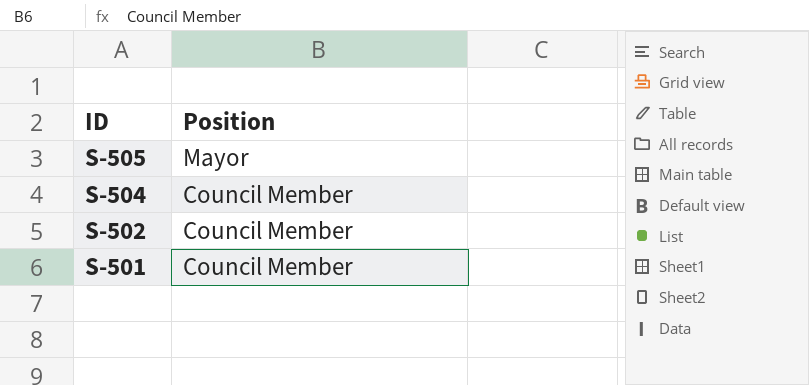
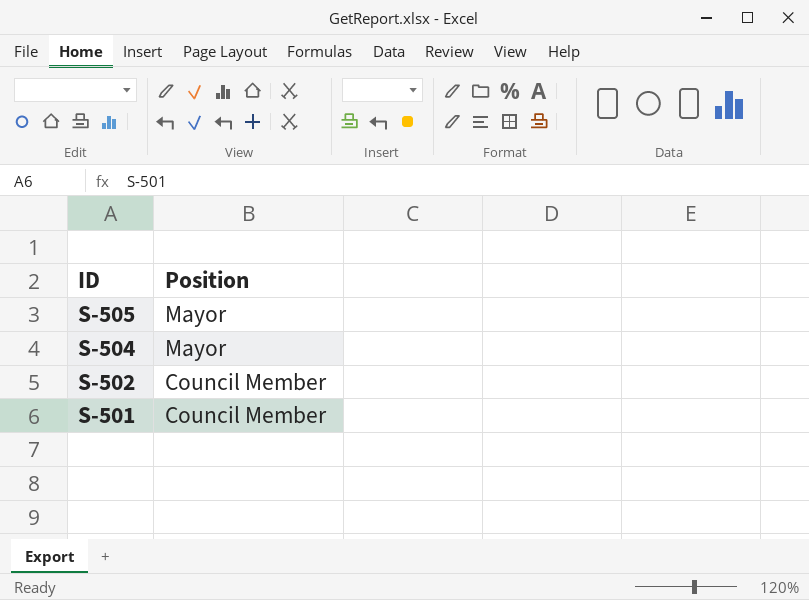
S-504 | Position: Council Member -> Mayor

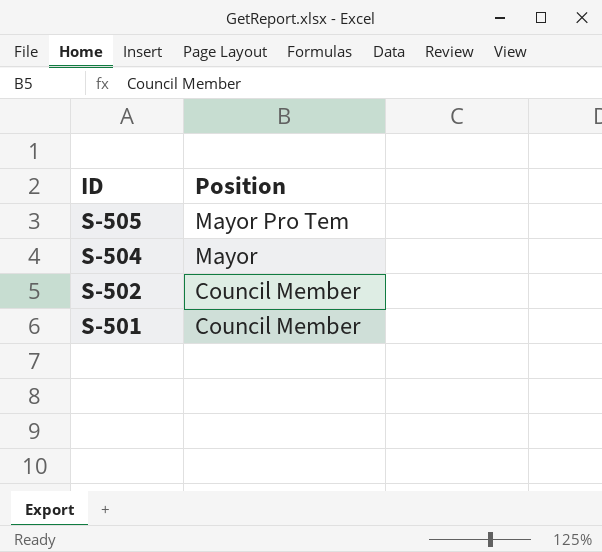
S-505 | Position: Mayor -> Mayor Pro Tem

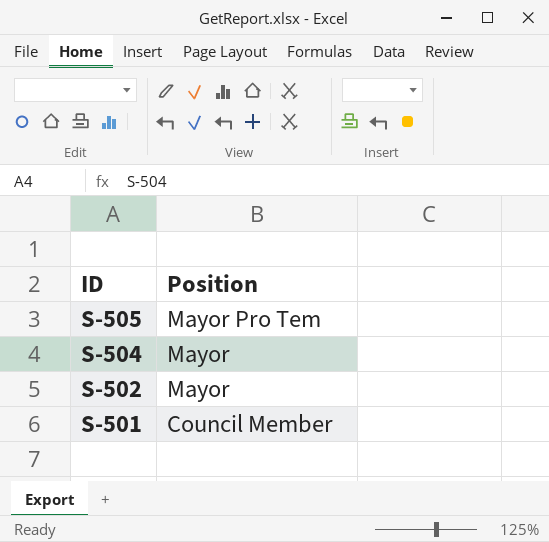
S-502 | Position: Council Member -> Mayor

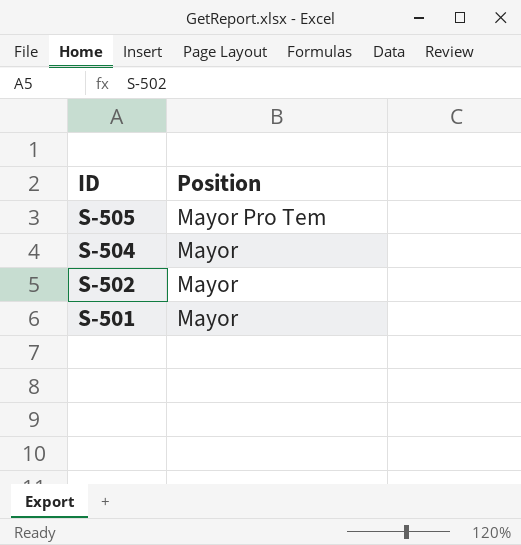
S-501 | Position: Council Member -> Mayor

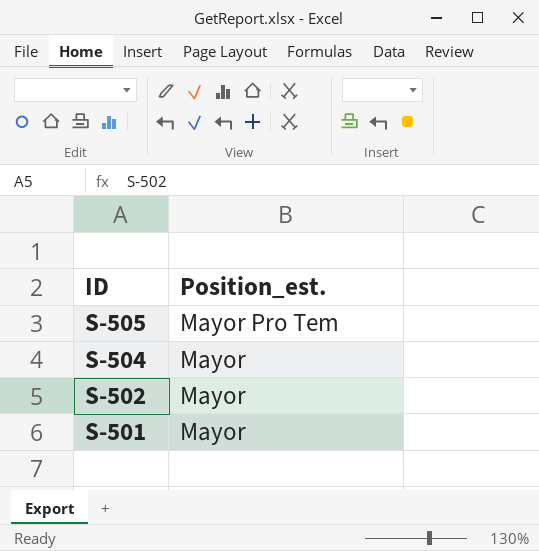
column name: Position -> Position_est.

